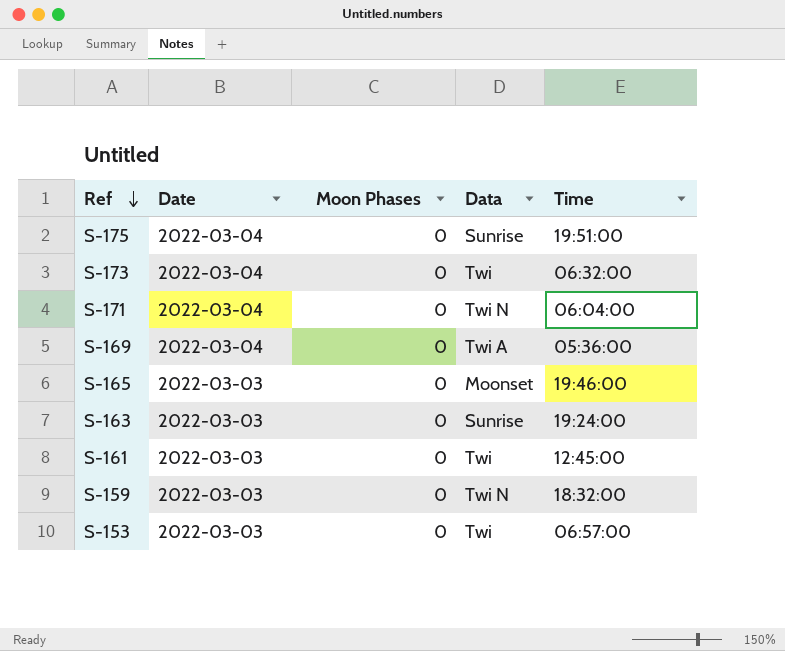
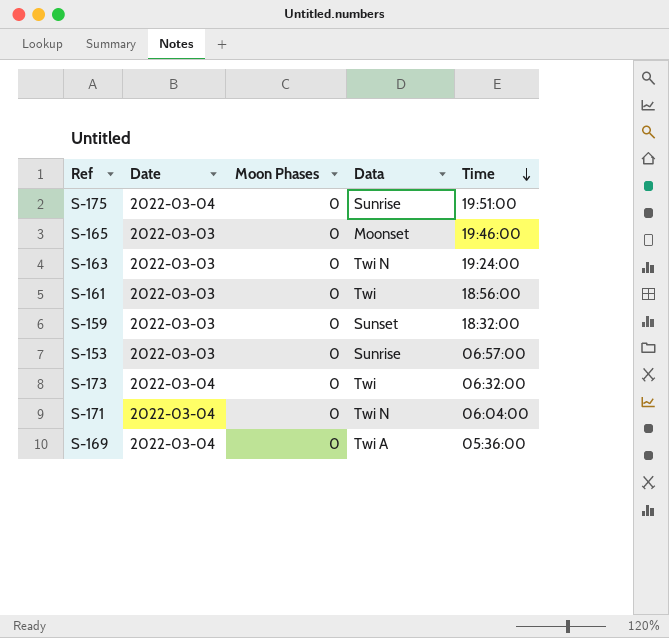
row order: Ref descending -> Time descending
S-163 | Data: Sunrise -> Twi N
S-161 | Time: 12:45:00 -> 18:56:00
S-159 | Data: Twi N -> Sunset
S-153 | Data: Twi -> Sunrise

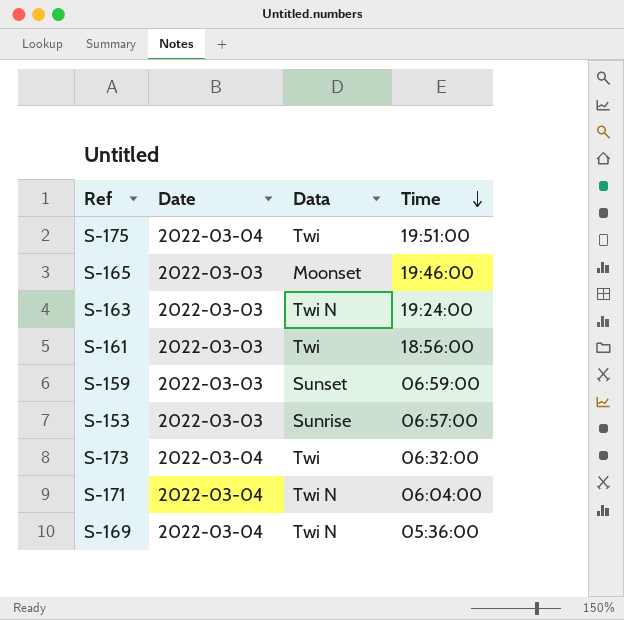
column Moon Phases | position: 3 -> none
S-175 | Data: Sunrise -> Twi
S-159 | Time: 18:32:00 -> 06:59:00
S-169 | Data: Twi A -> Twi N

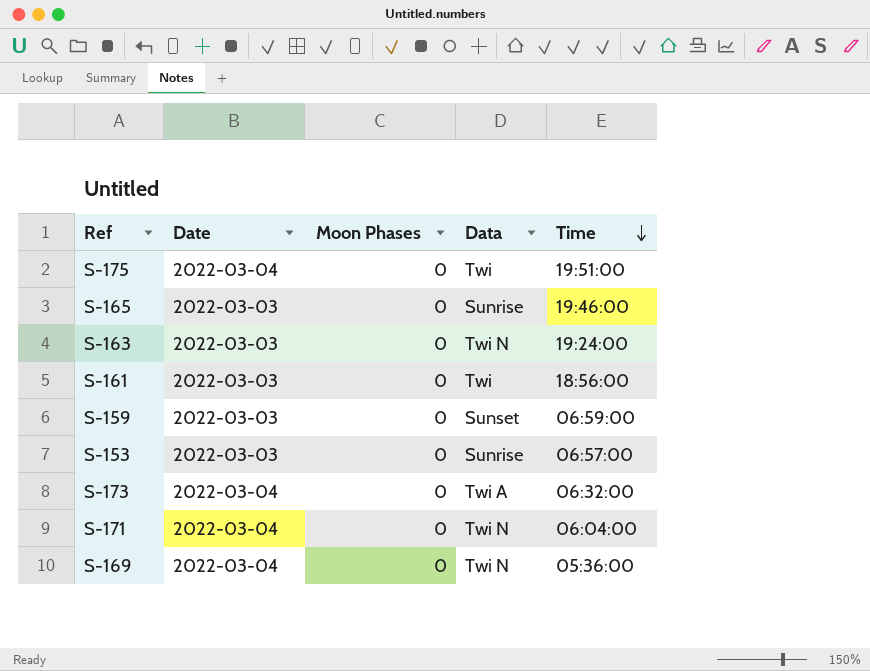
column Moon Phases | position: none -> 3
S-165 | Data: Moonset -> Sunrise
S-173 | Data: Twi -> Twi A

